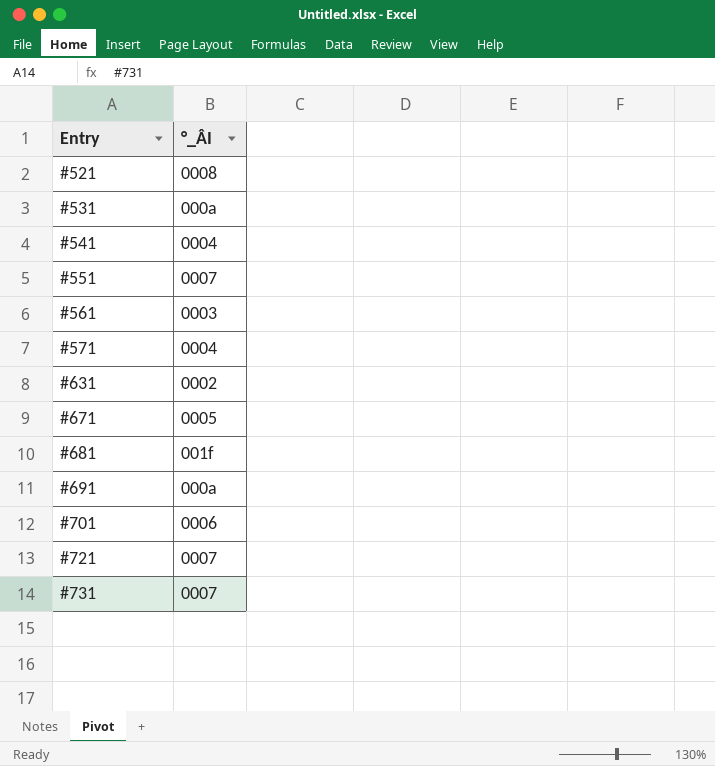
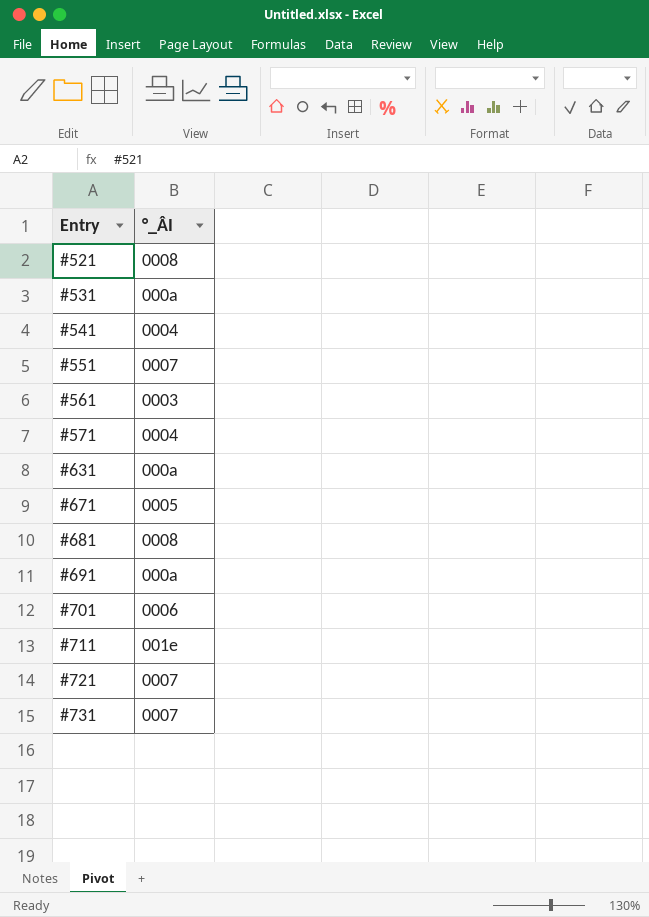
#631 | °_ÂI: 0002 -> 000a
#681 | °_ÂI: 001f -> 0008
row #711: none -> 001e

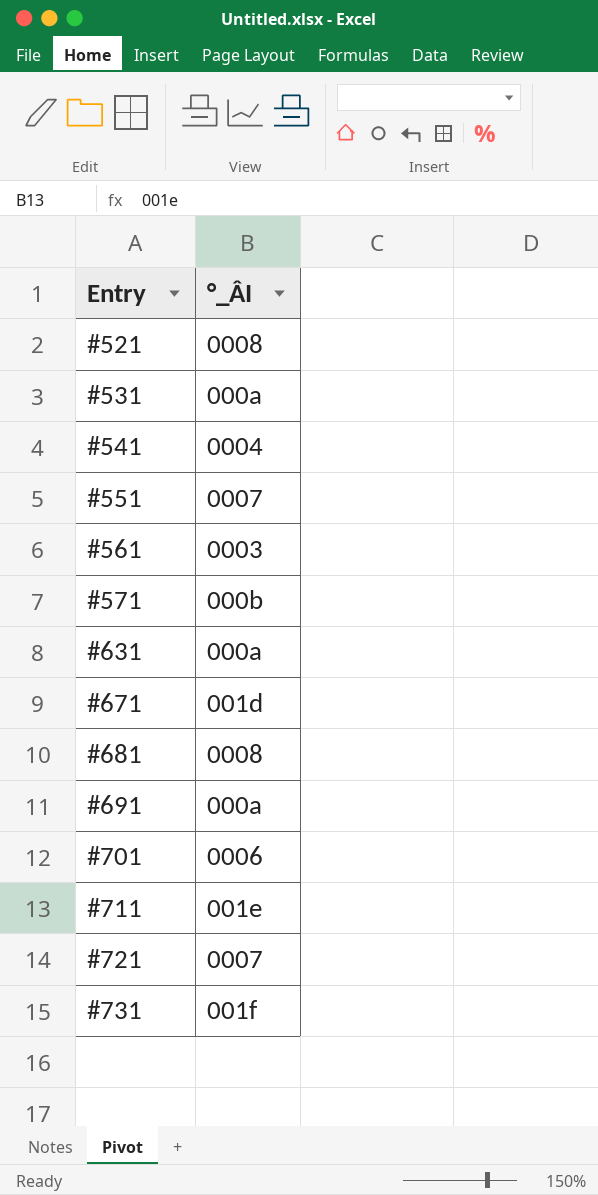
#571 | °_ÂI: 0004 -> 000b
#671 | °_ÂI: 0005 -> 001d
#731 | °_ÂI: 0007 -> 001f

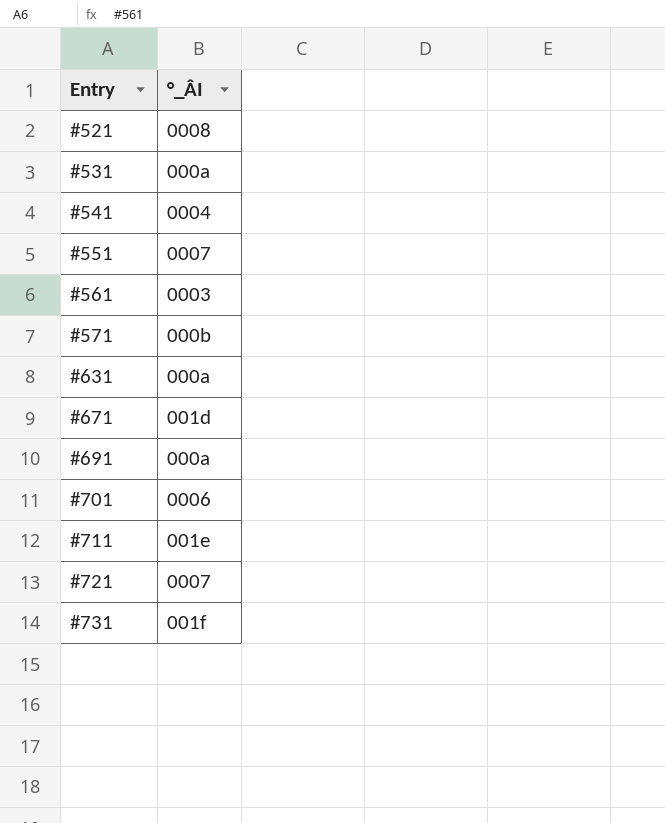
row #681: 0008 -> none

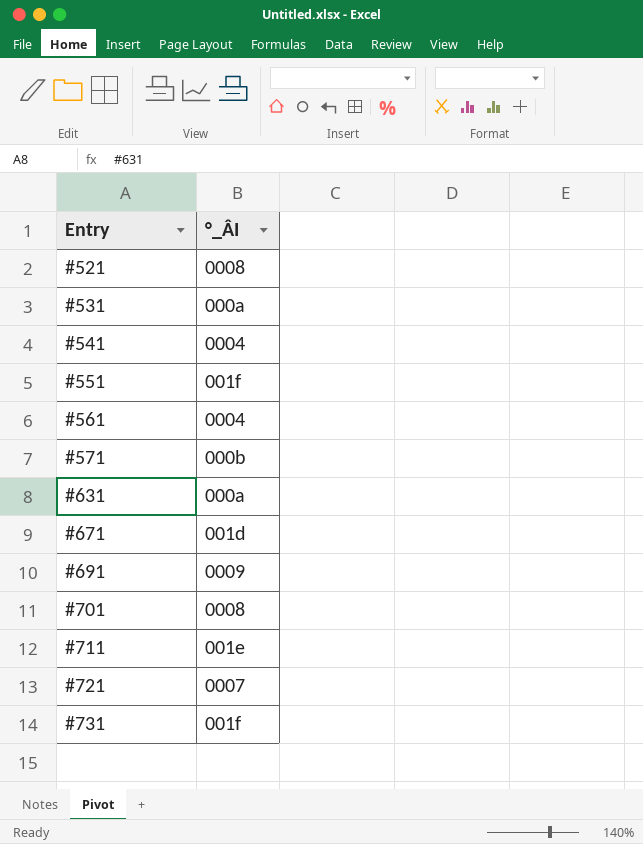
#551 | °_ÂI: 0007 -> 001f
#561 | °_ÂI: 0003 -> 0004
#691 | °_ÂI: 000a -> 0009
#701 | °_ÂI: 0006 -> 0008

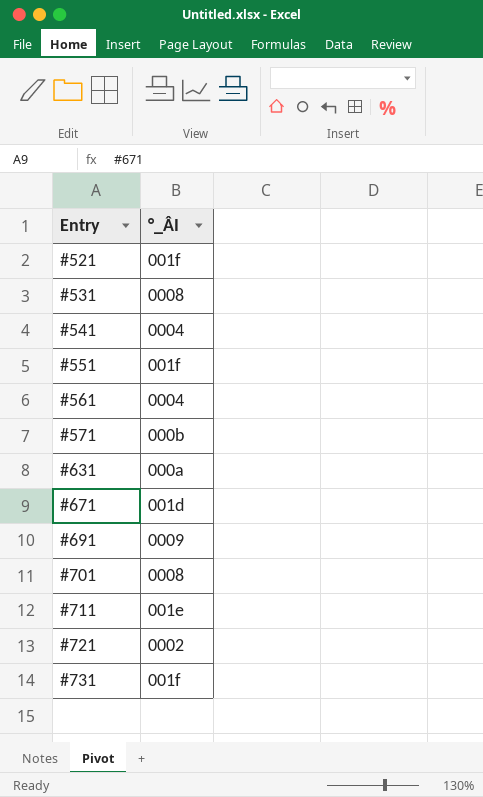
#521 | °_ÂI: 0008 -> 001f
#531 | °_ÂI: 000a -> 0008
#721 | °_ÂI: 0007 -> 0002

